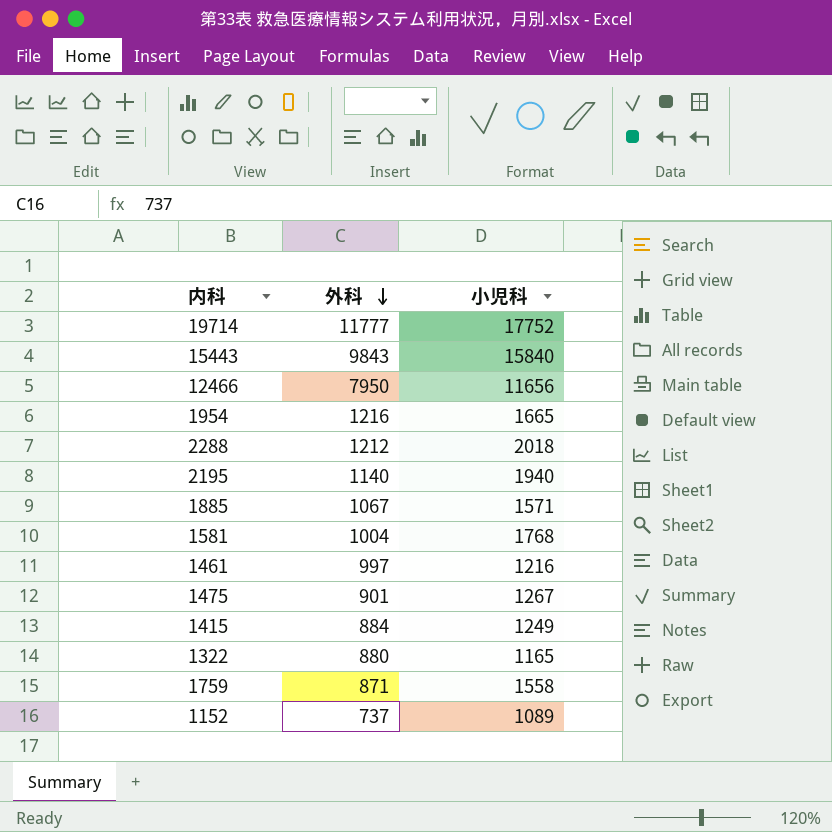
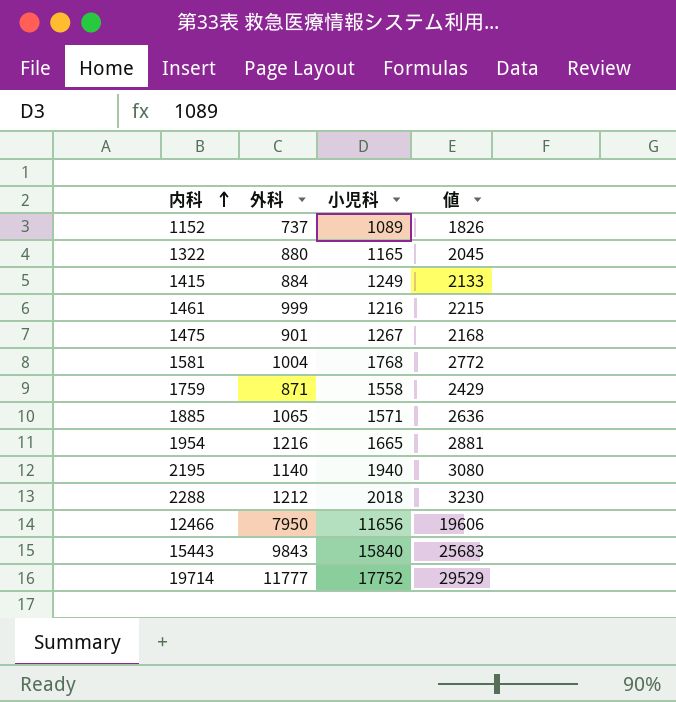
row order: 外科 descending -> 内科 ascending
column 値 | formula: none -> [外科] + [小児科]
1461 | 外科: 997 -> 999
1885 | 外科: 1067 -> 1065

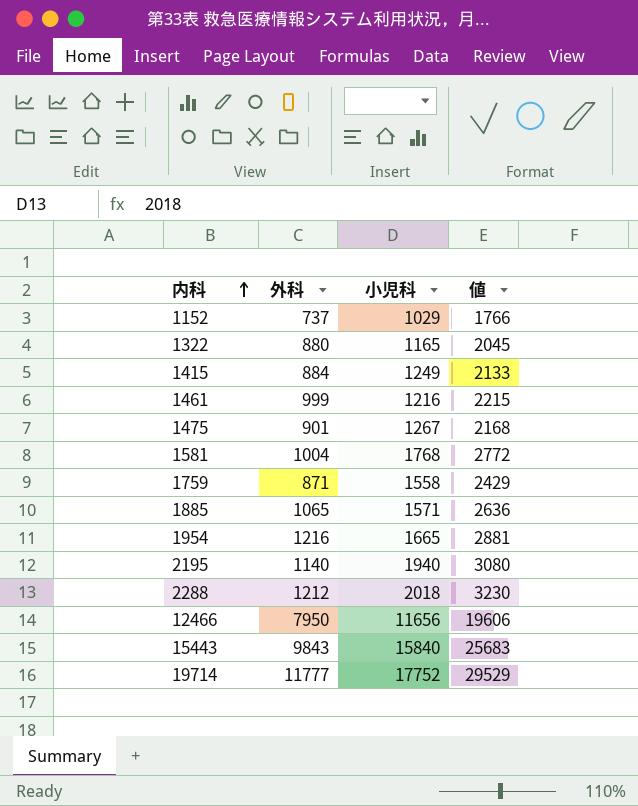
1152 | 小児科: 1089 -> 1029
1152 | 値: 1826 -> 1766

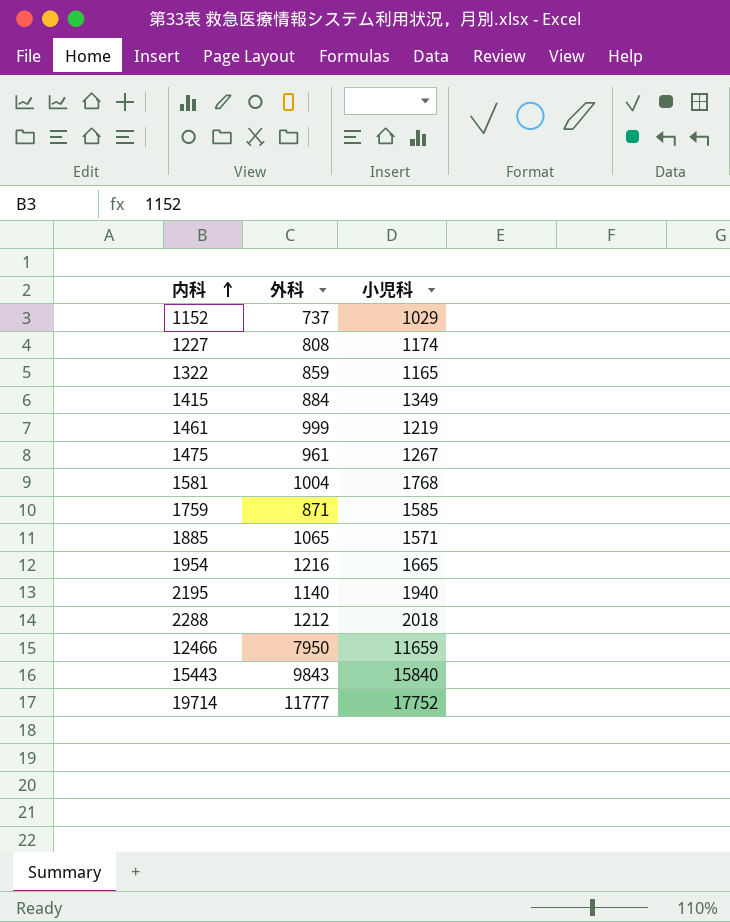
column 値 | formula: [外科] + [小児科] -> none
row 1227: none -> 808 | 1174
1322 | 外科: 880 -> 859
1415 | 小児科: 1249 -> 1349
1461 | 小児科: 1216 -> 1219
1475 | 外科: 901 -> 961
1759 | 小児科: 1558 -> 1585
12466 | 小児科: 11656 -> 11659

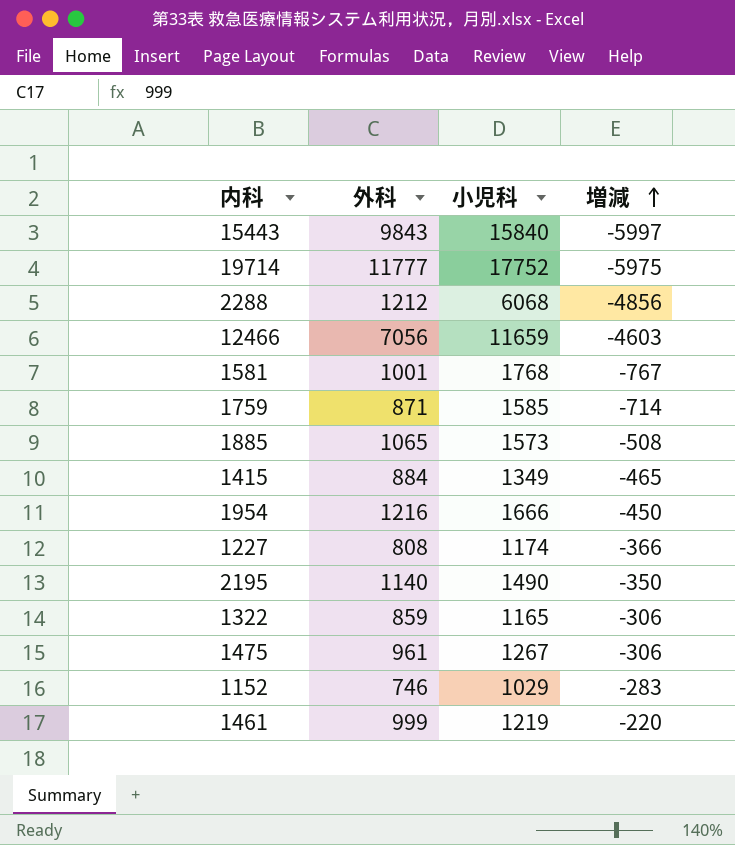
row order: 内科 ascending -> 増減 ascending
column 増減 | formula: none -> [外科] - [小児科]
2288 | 小児科: 2018 -> 6068
12466 | 外科: 7950 -> 7056
1581 | 外科: 1004 -> 1001
1885 | 小児科: 1571 -> 1573
1954 | 小児科: 1665 -> 1666
2195 | 小児科: 1940 -> 1490
1152 | 外科: 737 -> 746

